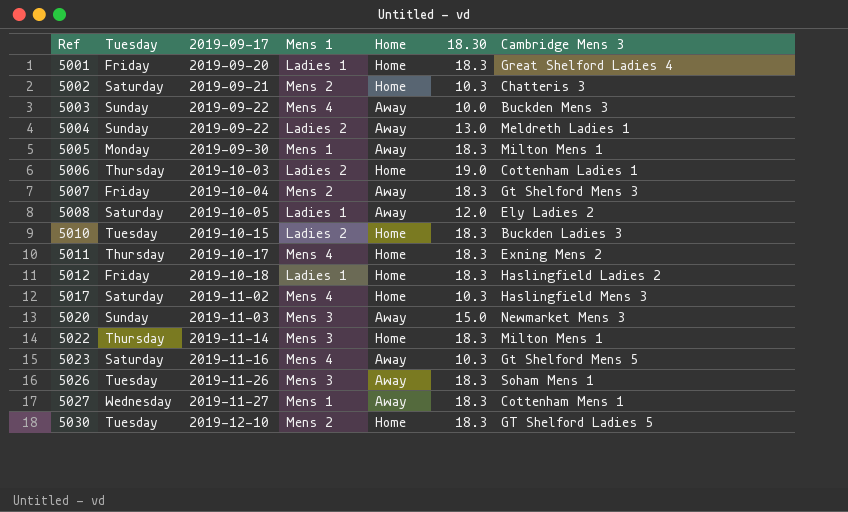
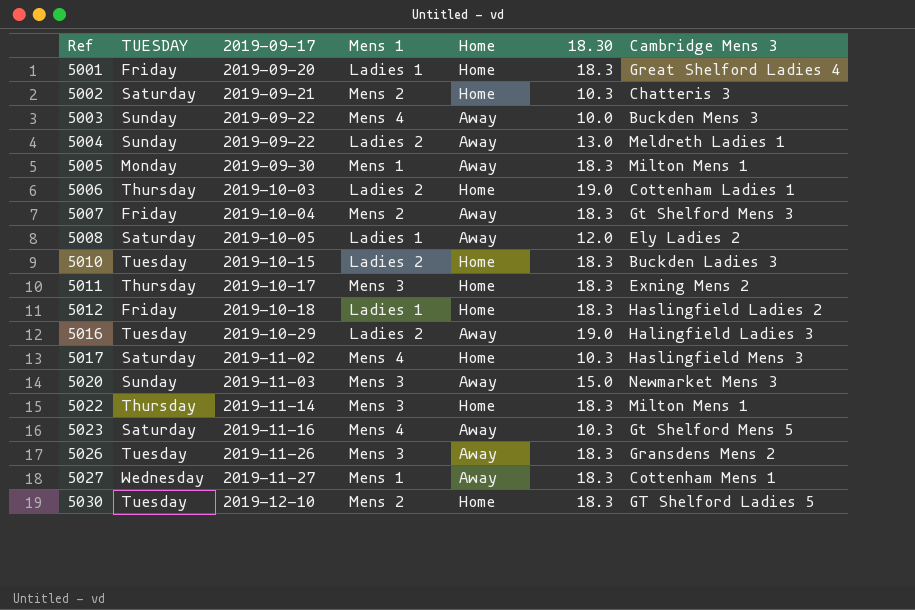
column name: Tuesday -> TUESDAY
5011 | Mens 1: Mens 4 -> Mens 3
row 5016: none -> Tuesday | 2019-10-29 | Ladies 2 | Away | 19.0 | Halingfield Ladies 3
5026 | Cambridge Mens 3: Soham Mens 1 -> Gransdens Mens 2

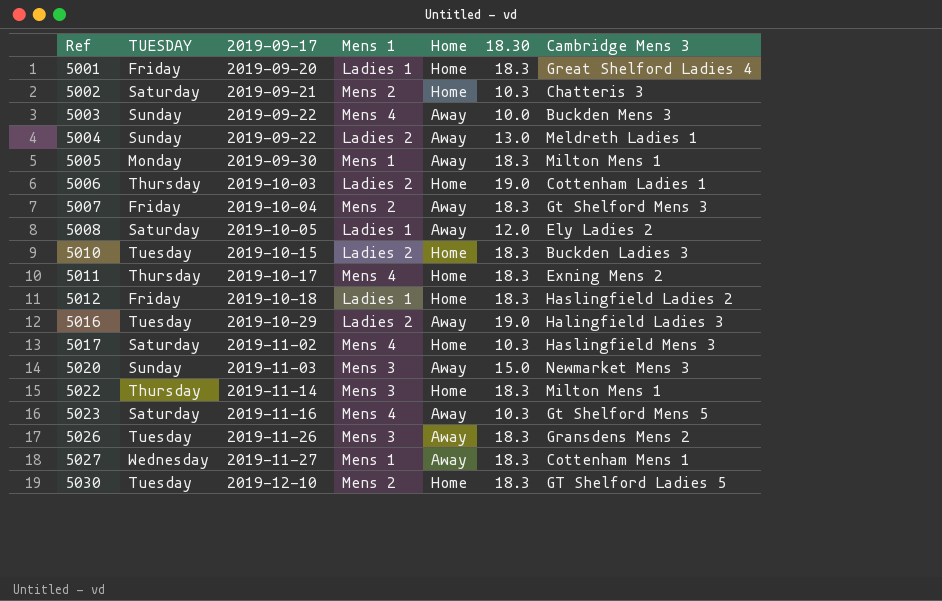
5011 | Mens 1: Mens 3 -> Mens 4

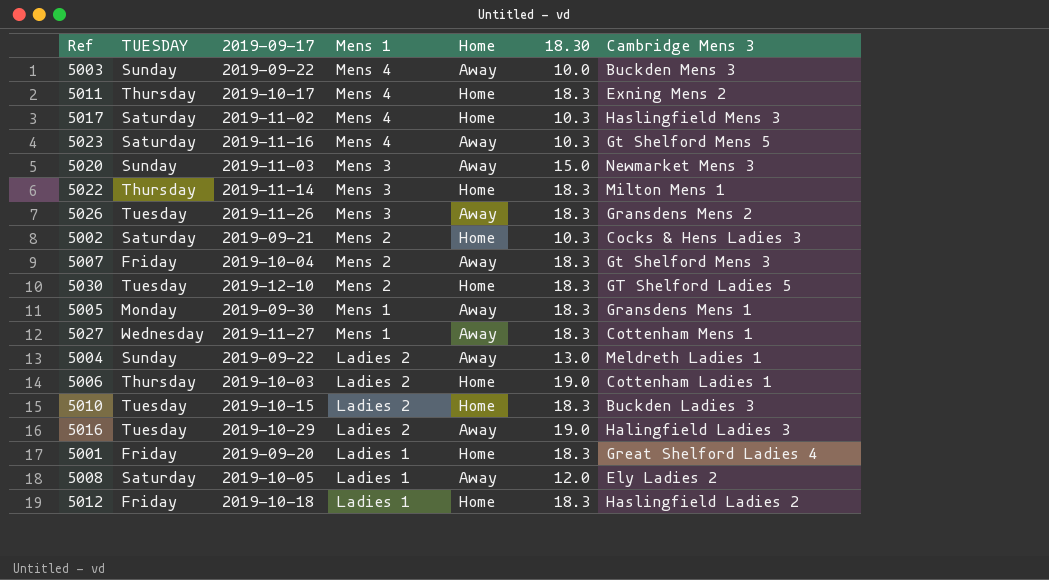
row order: Ref ascending -> Mens 1 descending
5002 | Cambridge Mens 3: Chatteris 3 -> Cocks & Hens Ladies 3
5005 | Cambridge Mens 3: Milton Mens 1 -> Gransdens Mens 1

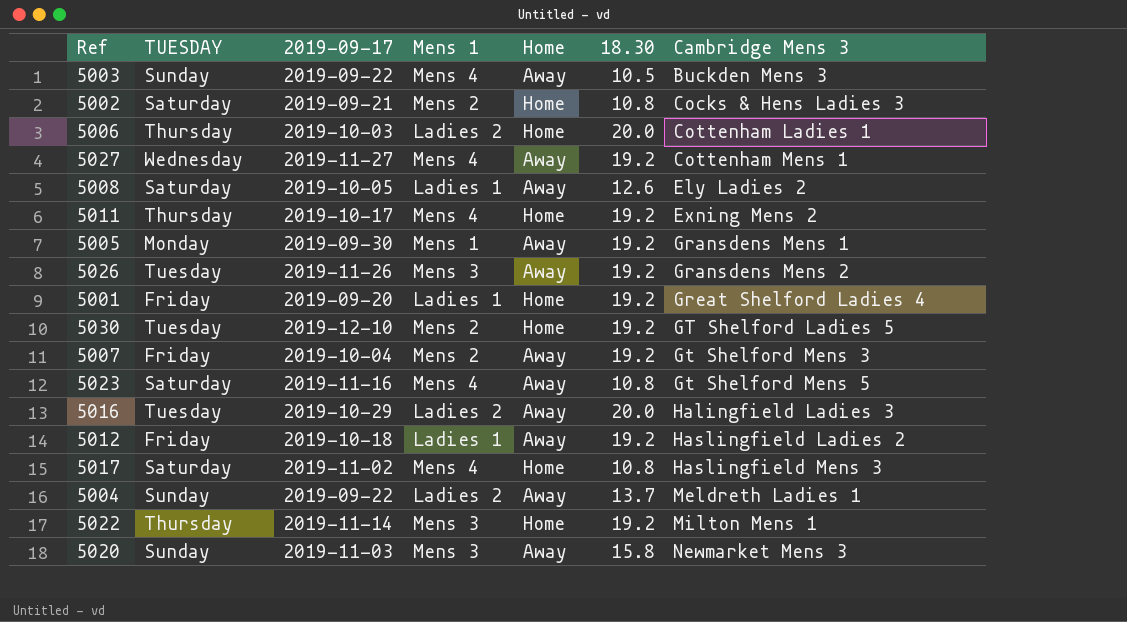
row order: Mens 1 descending -> Cambridge Mens 3 ascending
row 5010: Tuesday | 2019-10-15 | Ladies 2 | Home | 18.3 | Buckden Ladies 3 -> none
5003 | 18.30: 10.0 -> 10.5
5002 | 18.30: 10.3 -> 10.8
5006 | 18.30: 19.0 -> 20.0
5027 | Mens 1: Mens 1 -> Mens 4
5027 | 18.30: 18.3 -> 19.2
5008 | 18.30: 12.0 -> 12.6
5011 | 18.30: 18.3 -> 19.2
5005 | 18.30: 18.3 -> 19.2
5026 | 18.30: 18.3 -> 19.2
5001 | 18.30: 18.3 -> 19.2
5030 | 18.30: 18.3 -> 19.2
5007 | 18.30: 18.3 -> 19.2
5023 | 18.30: 10.3 -> 10.8
5016 | 18.30: 19.0 -> 20.0
5012 | Home: Home -> Away
5012 | 18.30: 18.3 -> 19.2
5017 | 18.30: 10.3 -> 10.8
5004 | 18.30: 13.0 -> 13.7
5022 | 18.30: 18.3 -> 19.2
5020 | 18.30: 15.0 -> 15.8

